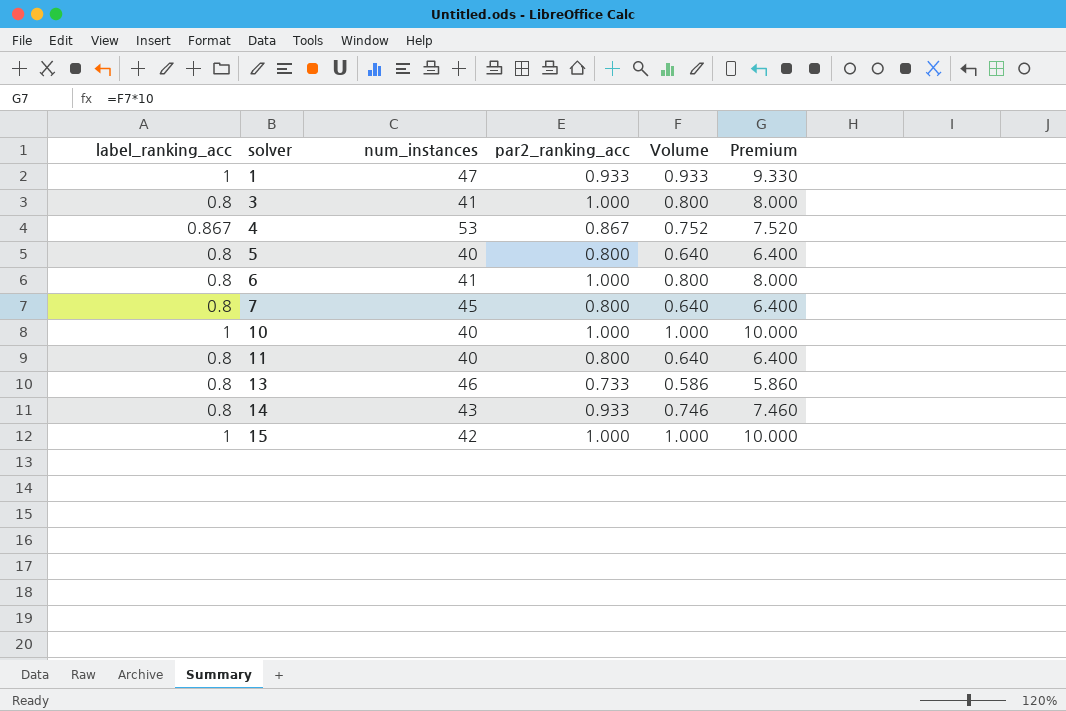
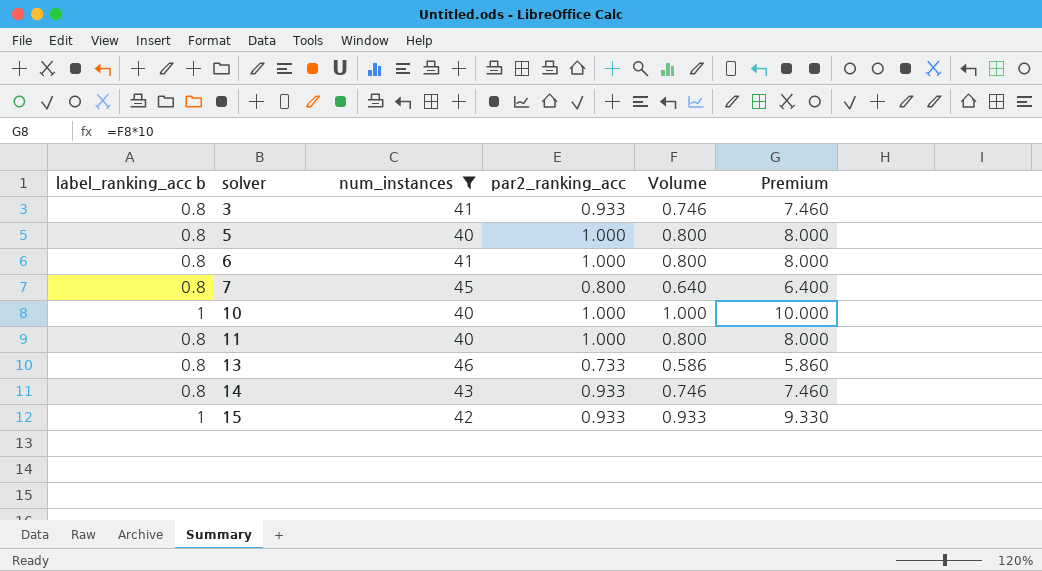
filter: none -> num_instances <= 46
column name: label_ranking_acc -> label_ranking_acc b
3 | par2_ranking_acc: 1.000 -> 0.933
3 | Volume: 0.800 -> 0.746
3 | Premium: 8.000 -> 7.460
5 | par2_ranking_acc: 0.800 -> 1.000
5 | Volume: 0.640 -> 0.800
5 | Premium: 6.400 -> 8.000
11 | par2_ranking_acc: 0.800 -> 1.000
11 | Volume: 0.640 -> 0.800
11 | Premium: 6.400 -> 8.000
15 | par2_ranking_acc: 1.000 -> 0.933
15 | Volume: 1.000 -> 0.933
15 | Premium: 10.000 -> 9.330

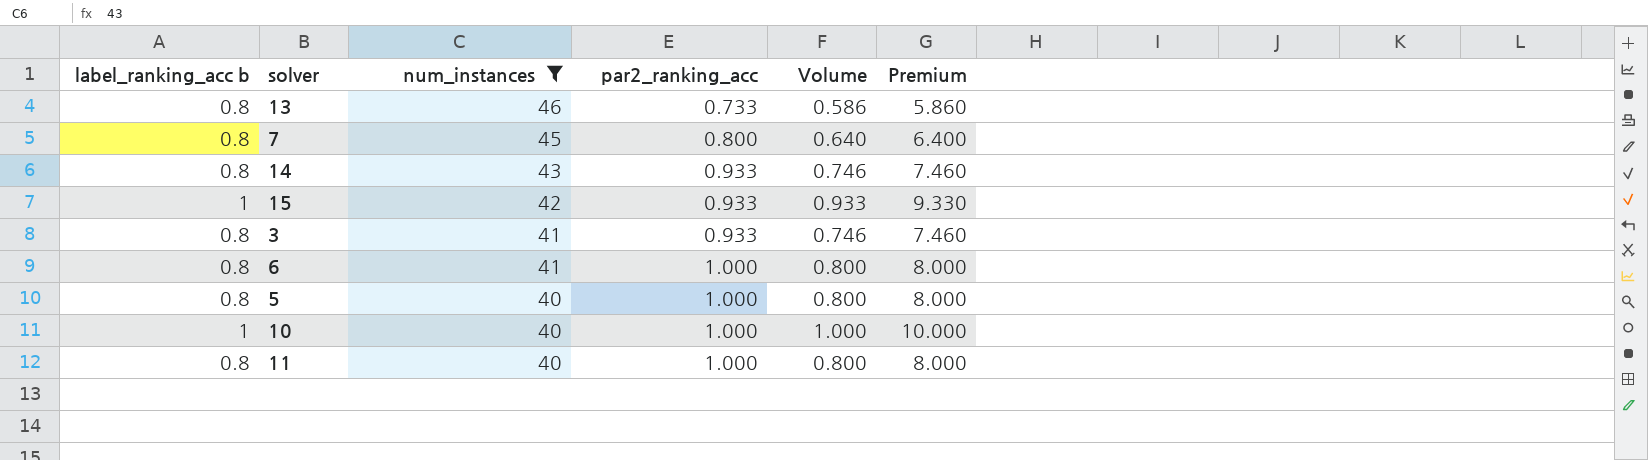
row order: solver ascending -> num_instances descending

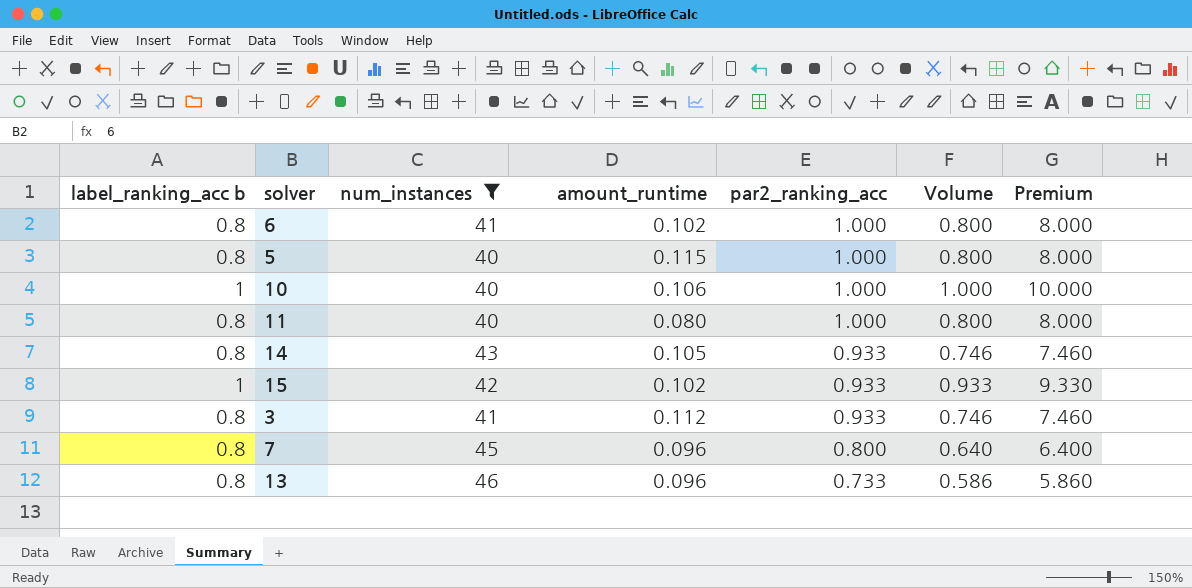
row order: num_instances descending -> par2_ranking_acc descending
column amount_runtime | position: none -> 4

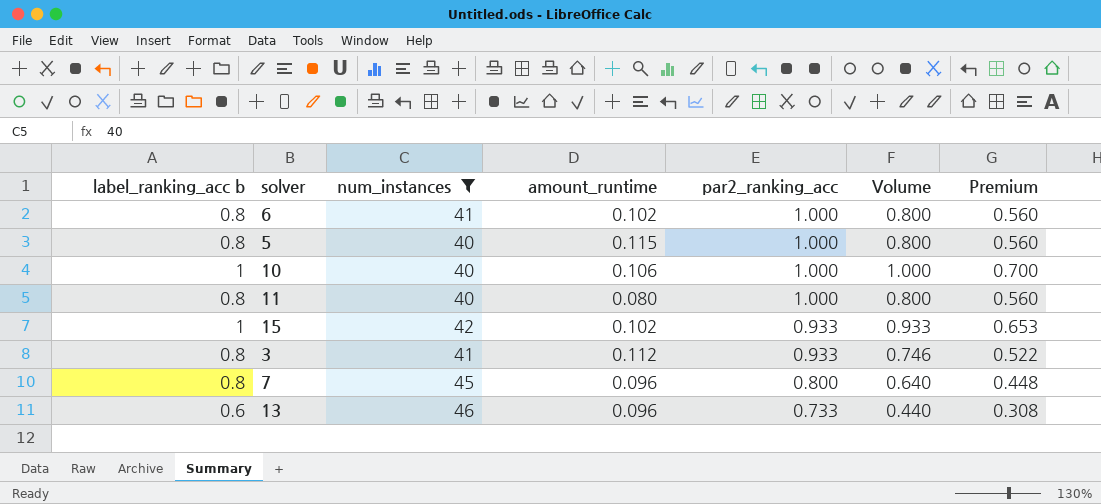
column Premium | formula: [Volume] * 10 -> [Volume] * 0.7
row 14: 0.8 | 43 | 0.105 | 0.933 | 0.746 | 7.460 -> none
13 | label_ranking_acc b: 0.8 -> 0.6
13 | Volume: 0.586 -> 0.440

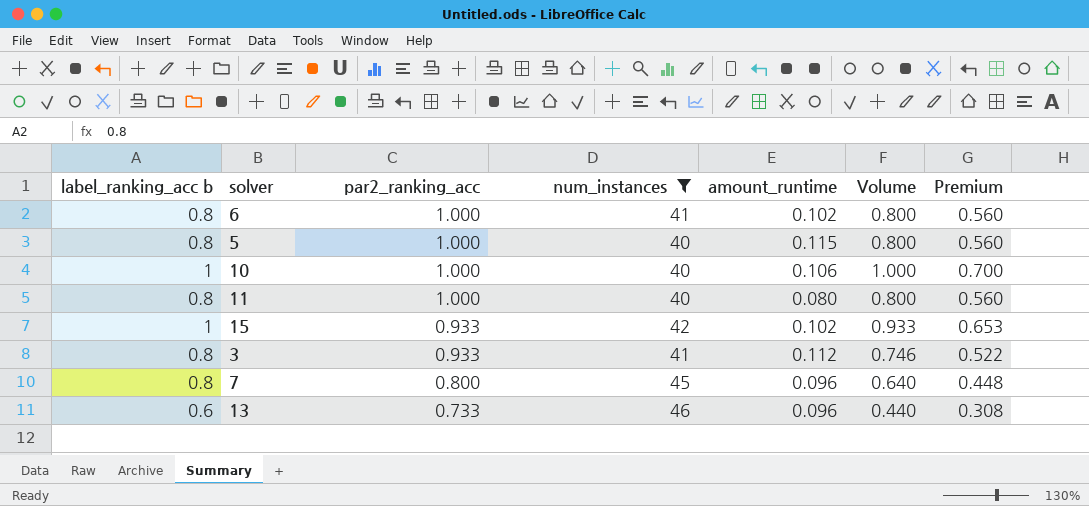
column par2_ranking_acc | position: 5 -> 3

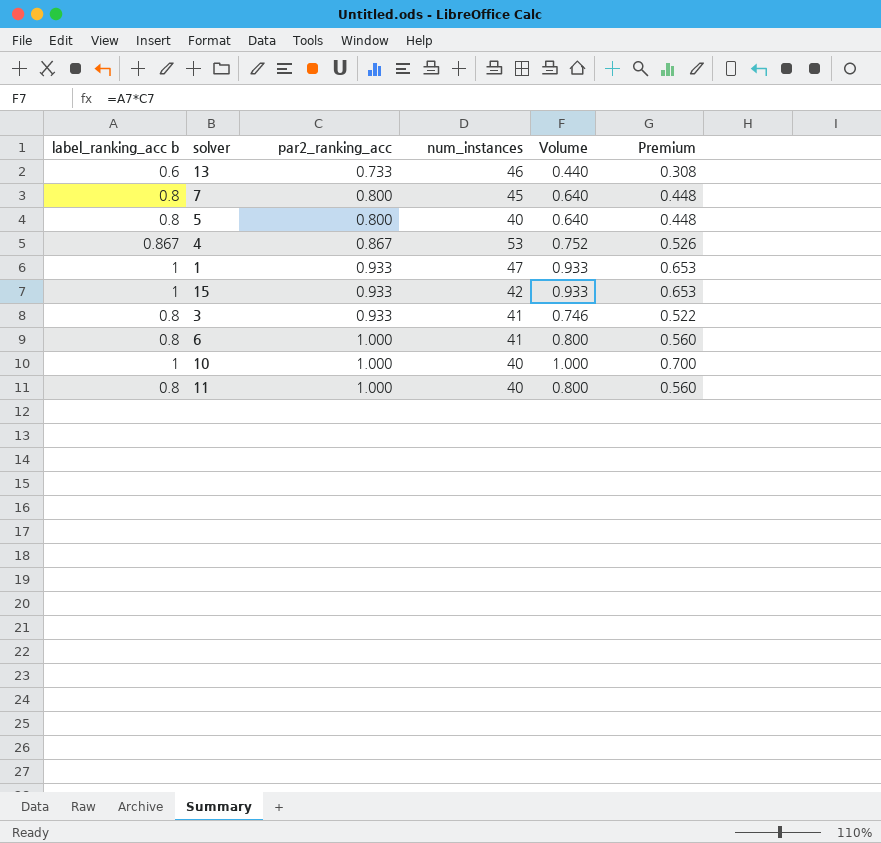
filter: num_instances <= 46 -> none
row order: par2_ranking_acc descending -> par2_ranking_acc ascending
column amount_runtime | position: 5 -> none
5 | par2_ranking_acc: 1.000 -> 0.800
5 | Volume: 0.800 -> 0.640
5 | Premium: 0.560 -> 0.448

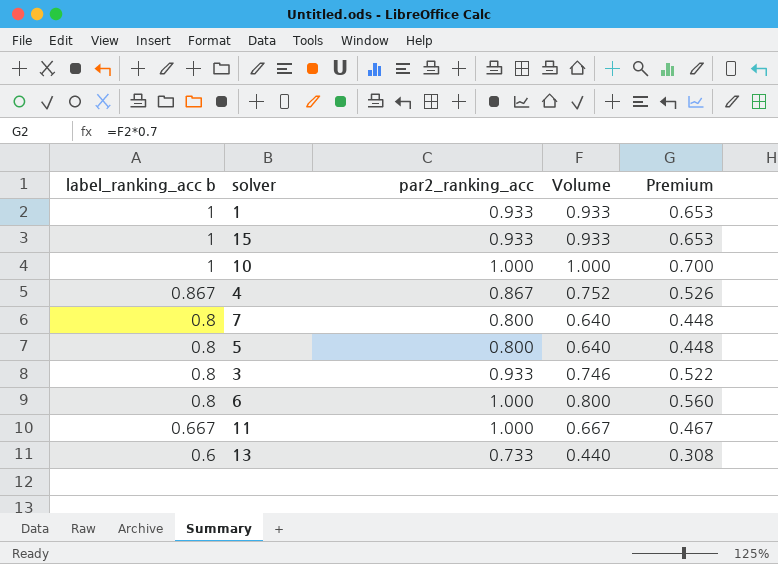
row order: par2_ranking_acc ascending -> label_ranking_acc b descending
column num_instances | position: 4 -> none
11 | label_ranking_acc b: 0.8 -> 0.667
11 | Volume: 0.800 -> 0.667
11 | Premium: 0.560 -> 0.467

